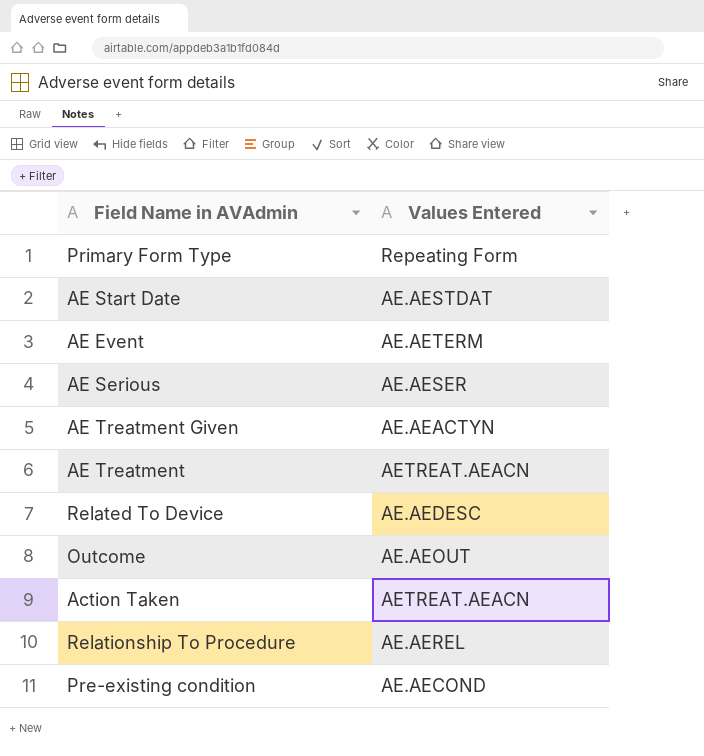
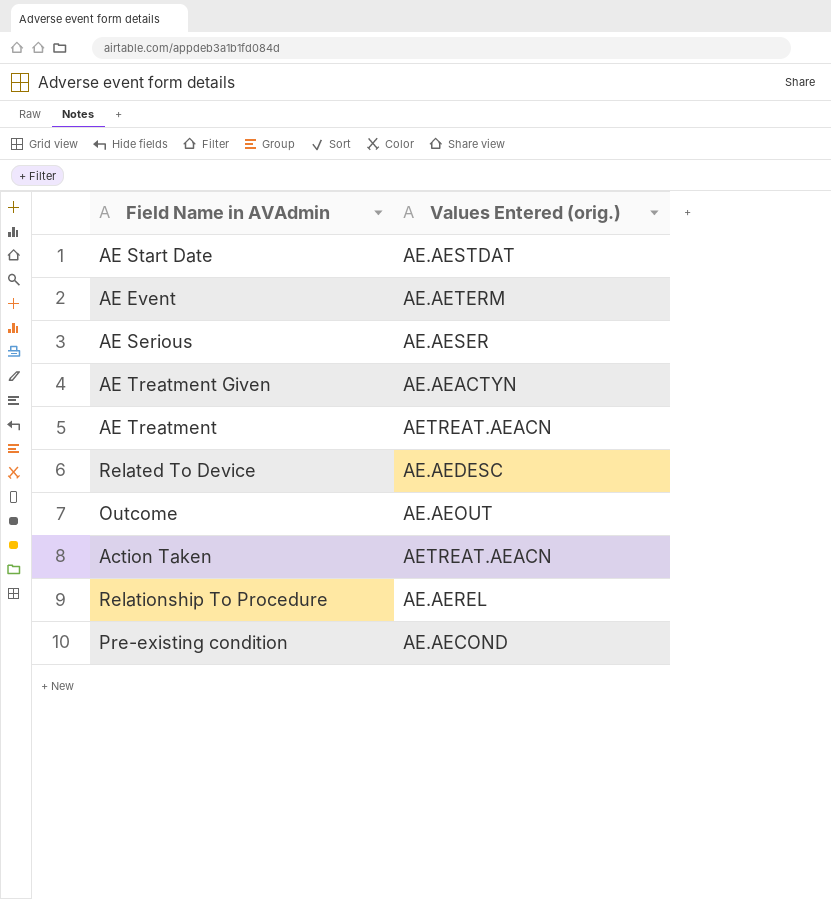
column name: Values Entered -> Values Entered (orig.)
row Primary Form Type: Repeating Form -> none

